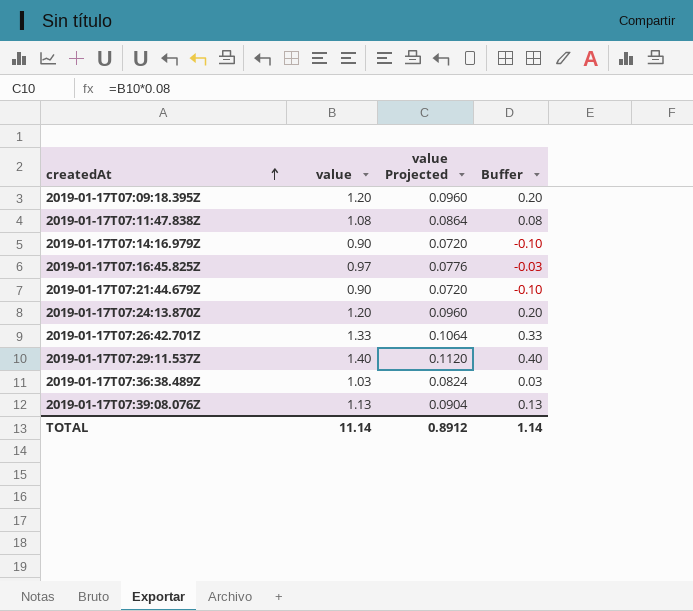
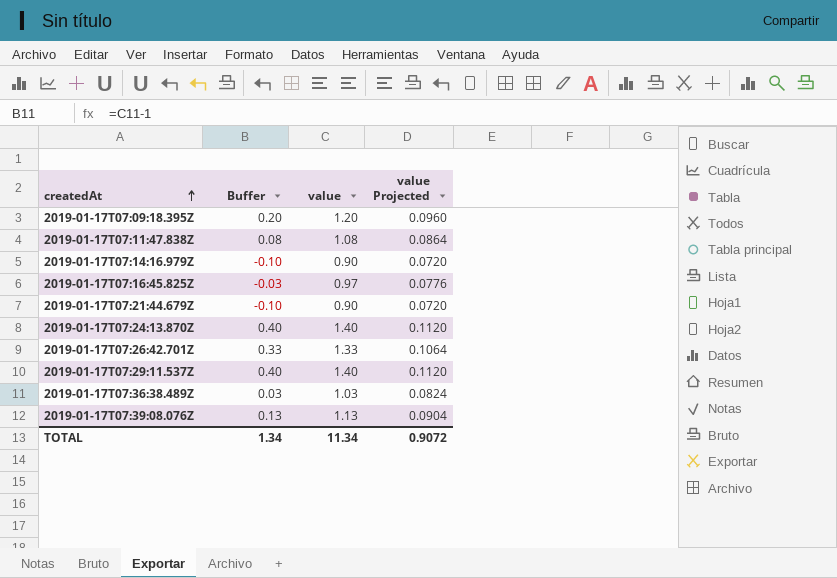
column Buffer | position: 4 -> 2
2019-01-17T07:24:13.870Z | Buffer: 0.20 -> 0.40
2019-01-17T07:24:13.870Z | value: 1.20 -> 1.40
2019-01-17T07:24:13.870Z | value Projected: 0.0960 -> 0.1120
TOTAL | Buffer: 1.14 -> 1.34
TOTAL | value: 11.14 -> 11.34
TOTAL | value Projected: 0.8912 -> 0.9072

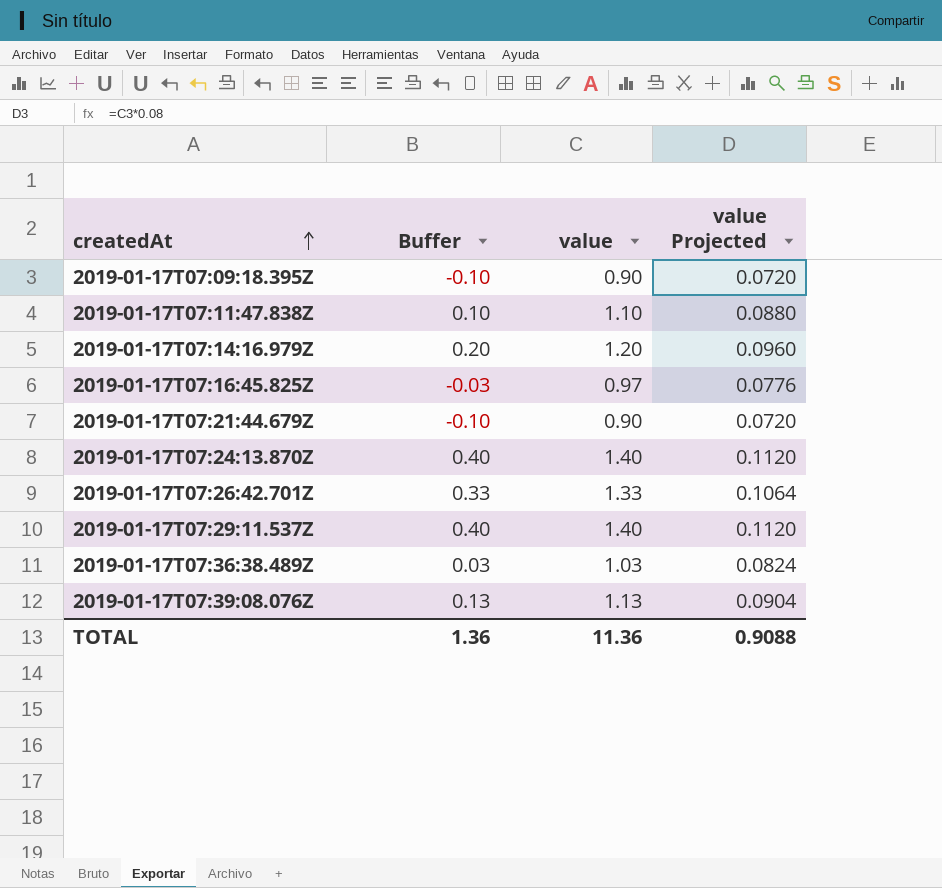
2019-01-17T07:09:18.395Z | Buffer: 0.20 -> -0.10
2019-01-17T07:09:18.395Z | value: 1.20 -> 0.90
2019-01-17T07:09:18.395Z | value Projected: 0.0960 -> 0.0720
2019-01-17T07:11:47.838Z | Buffer: 0.08 -> 0.10
2019-01-17T07:11:47.838Z | value: 1.08 -> 1.10
2019-01-17T07:11:47.838Z | value Projected: 0.0864 -> 0.0880
2019-01-17T07:14:16.979Z | Buffer: -0.10 -> 0.20
2019-01-17T07:14:16.979Z | value: 0.90 -> 1.20
2019-01-17T07:14:16.979Z | value Projected: 0.0720 -> 0.0960
TOTAL | Buffer: 1.34 -> 1.36
TOTAL | value: 11.34 -> 11.36
TOTAL | value Projected: 0.9072 -> 0.9088

